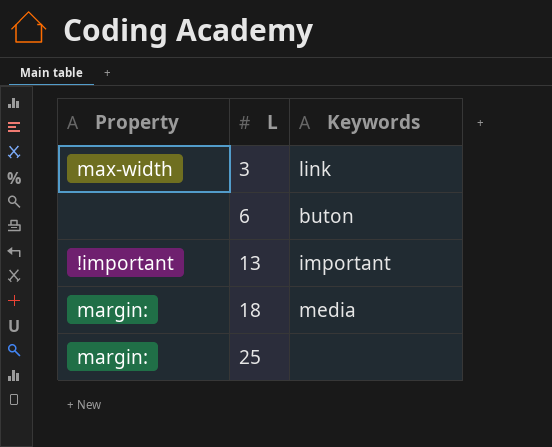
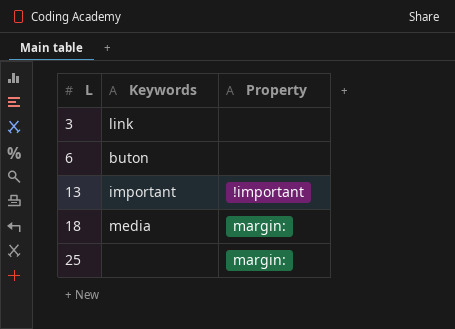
column Property | position: 1 -> 3
3 | Property: max-width -> none

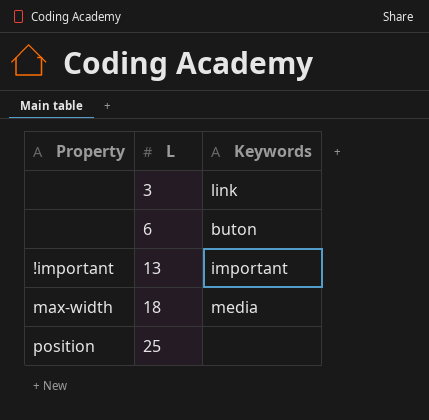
column Property | position: 3 -> 1
18 | Property: margin: -> max-width
25 | Property: margin: -> position

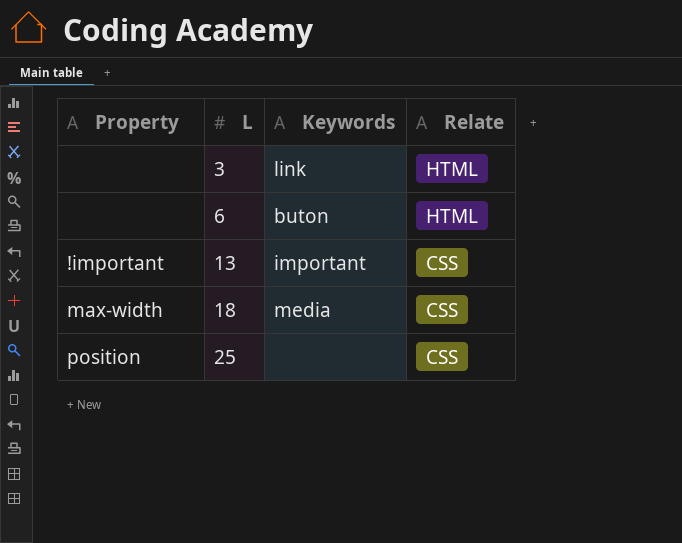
column Relate | position: none -> 4

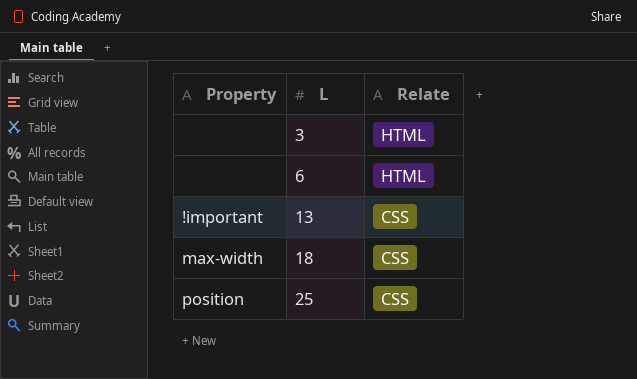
column Keywords | position: 3 -> none

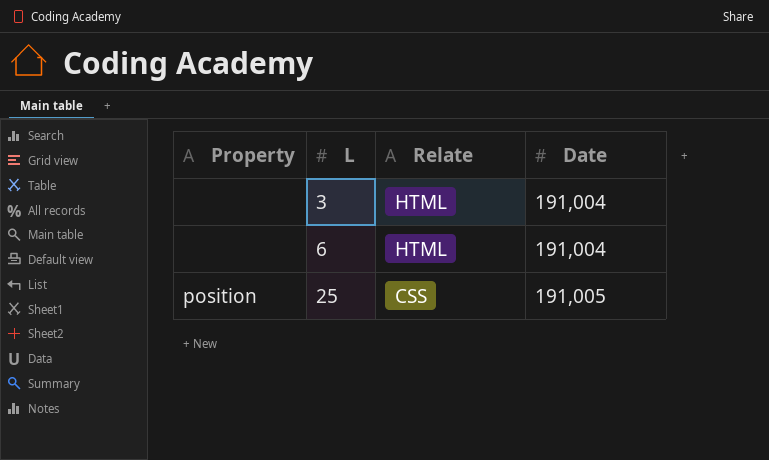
column Date | position: none -> 4
row 13: !important | CSS -> none
row 18: max-width | CSS -> none

